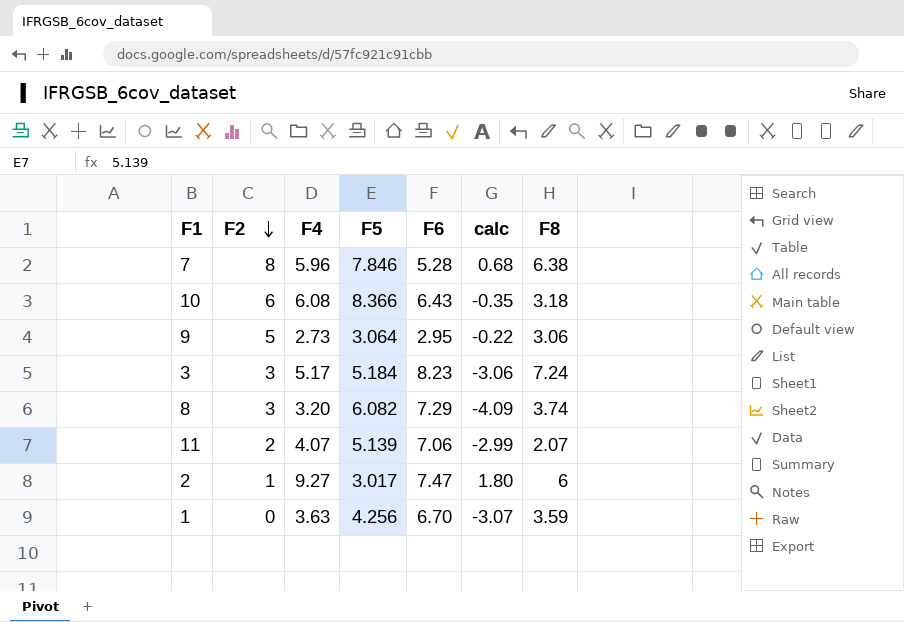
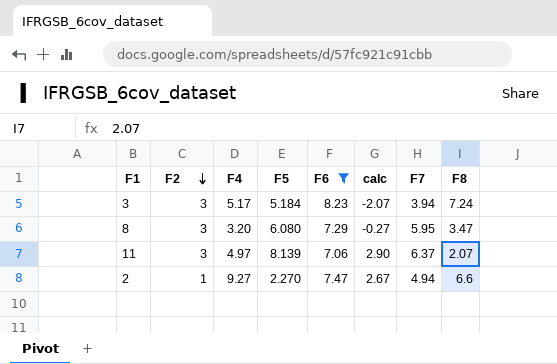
filter: none -> F6 >= 7.06
column calc | formula: [F4] - [F6] -> [F4] - [F8]
column F7 | position: none -> 7
8 | F5: 6.082 -> 6.080
8 | F8: 3.74 -> 3.47
11 | F2: 2 -> 3
11 | F4: 4.07 -> 4.97
11 | F5: 5.139 -> 8.139
2 | F5: 3.017 -> 2.270
2 | F8: 6 -> 6.6

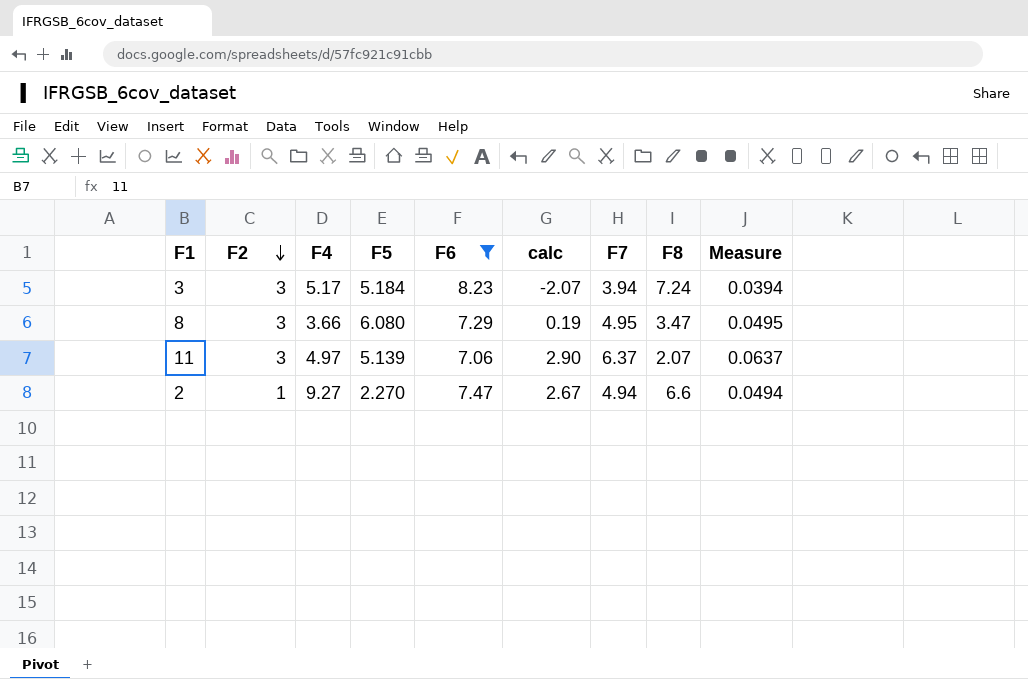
column Measure | formula: none -> [F7] * 0.01
8 | F4: 3.20 -> 3.66
8 | calc: -0.27 -> 0.19
8 | F7: 5.95 -> 4.95
11 | F5: 8.139 -> 5.139

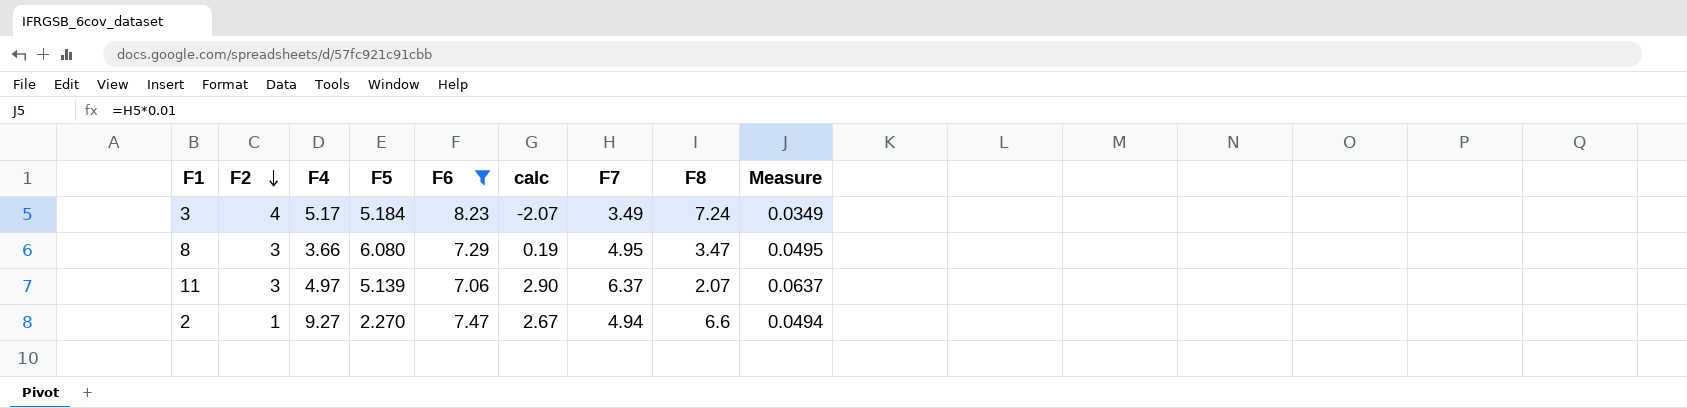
3 | F2: 3 -> 4
3 | F7: 3.94 -> 3.49
3 | Measure: 0.0394 -> 0.0349

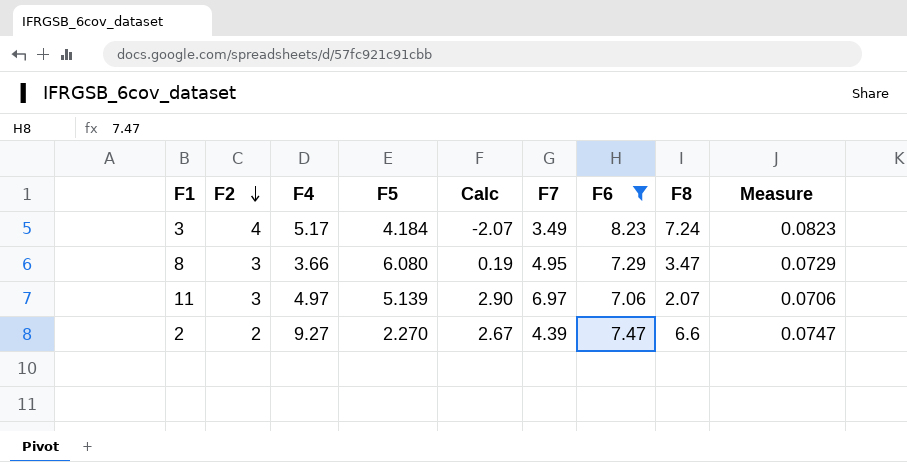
column name: calc -> Calc
column F6 | position: 5 -> 7
column Measure | formula: [F7] * 0.01 -> [F6] * 0.01
3 | F5: 5.184 -> 4.184
11 | F7: 6.37 -> 6.97
2 | F2: 1 -> 2
2 | F7: 4.94 -> 4.39

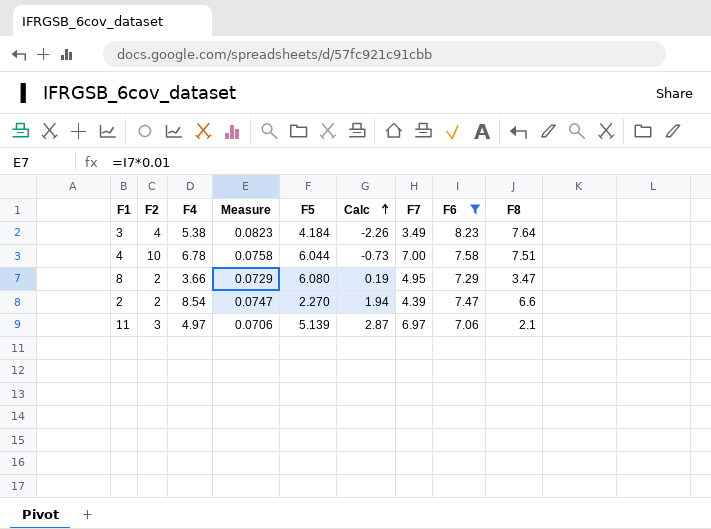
row order: F2 descending -> Calc ascending
column Measure | position: 9 -> 4
3 | F4: 5.17 -> 5.38
3 | Calc: -2.07 -> -2.26
3 | F8: 7.24 -> 7.64
row 4: none -> 10 | 6.78 | 0.0758 | 6.044 | -0.73 | 7.00 | 7.58 | 7.51
8 | F2: 3 -> 2
2 | F4: 9.27 -> 8.54
2 | Calc: 2.67 -> 1.94
11 | Calc: 2.90 -> 2.87
11 | F8: 2.07 -> 2.1

